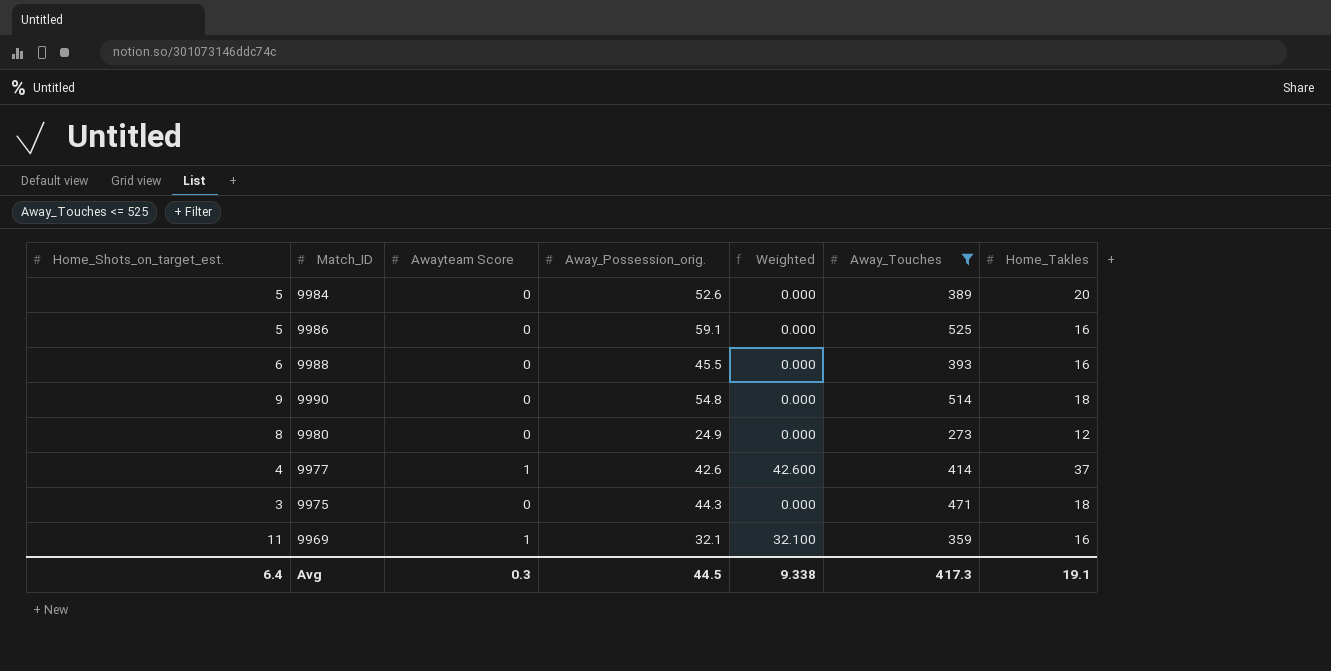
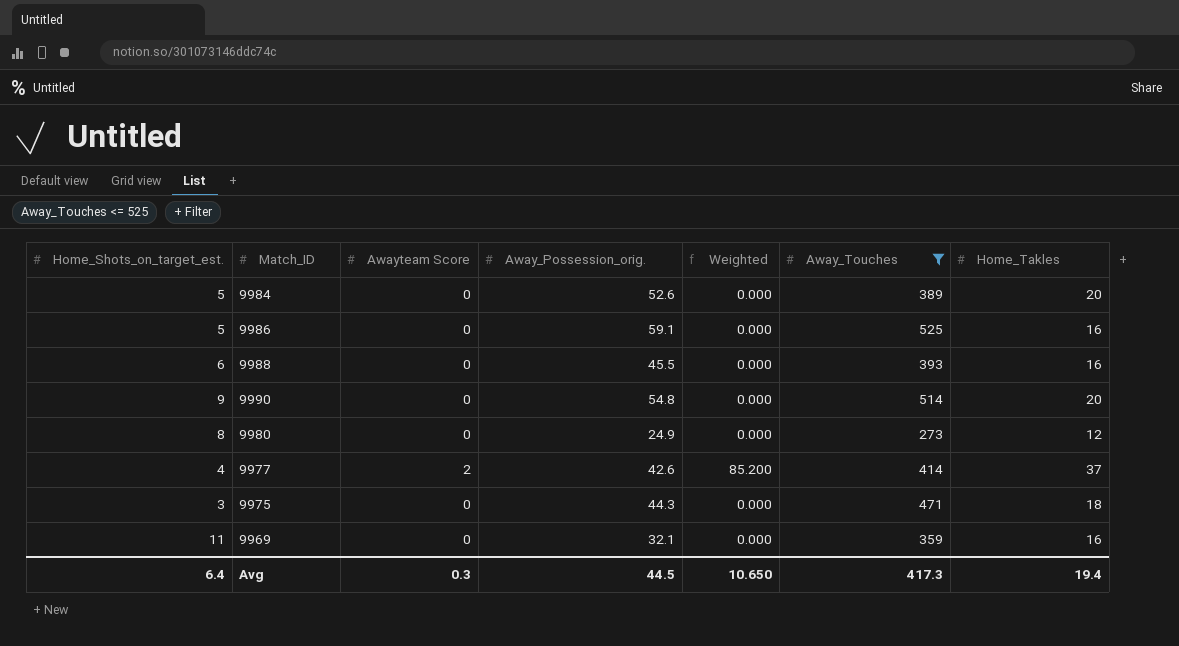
9990 | Home_Takles: 18 -> 20
9977 | Awayteam Score: 1 -> 2
9977 | Weighted: 42.600 -> 85.200
9969 | Awayteam Score: 1 -> 0
9969 | Weighted: 32.100 -> 0.000
Avg | Weighted: 9.338 -> 10.650
Avg | Home_Takles: 19.1 -> 19.4

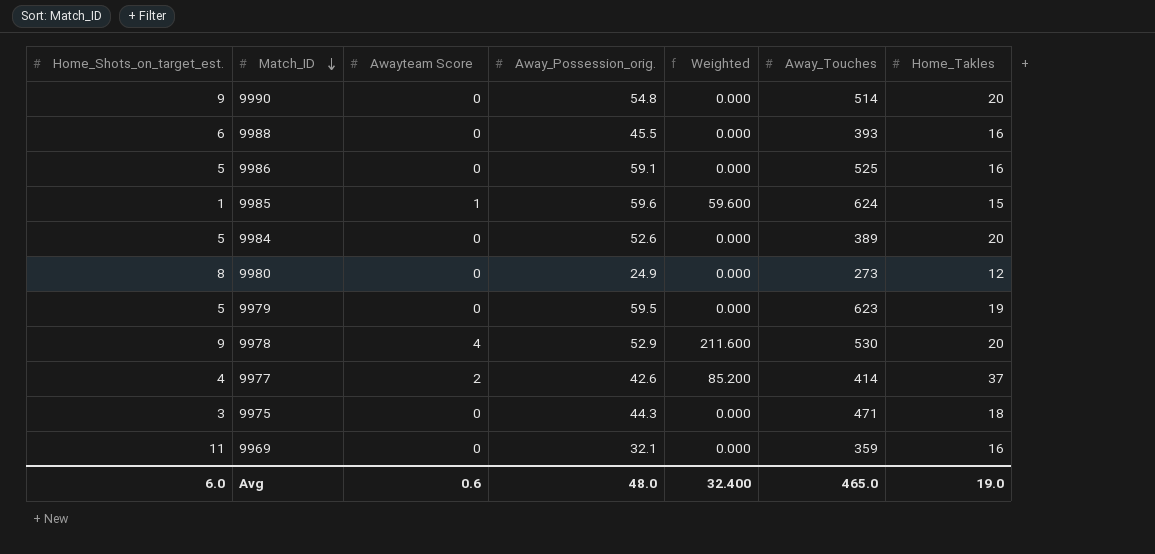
filter: Away_Touches <= 525 -> none
row order: none -> Match_ID descending
Avg | Home_Shots_on_target_est.: 6.4 -> 6.0
Avg | Awayteam Score: 0.3 -> 0.6
Avg | Away_Possession_orig.: 44.5 -> 48.0
Avg | Weighted: 10.650 -> 32.400
Avg | Away_Touches: 417.3 -> 465.0
Avg | Home_Takles: 19.4 -> 19.0

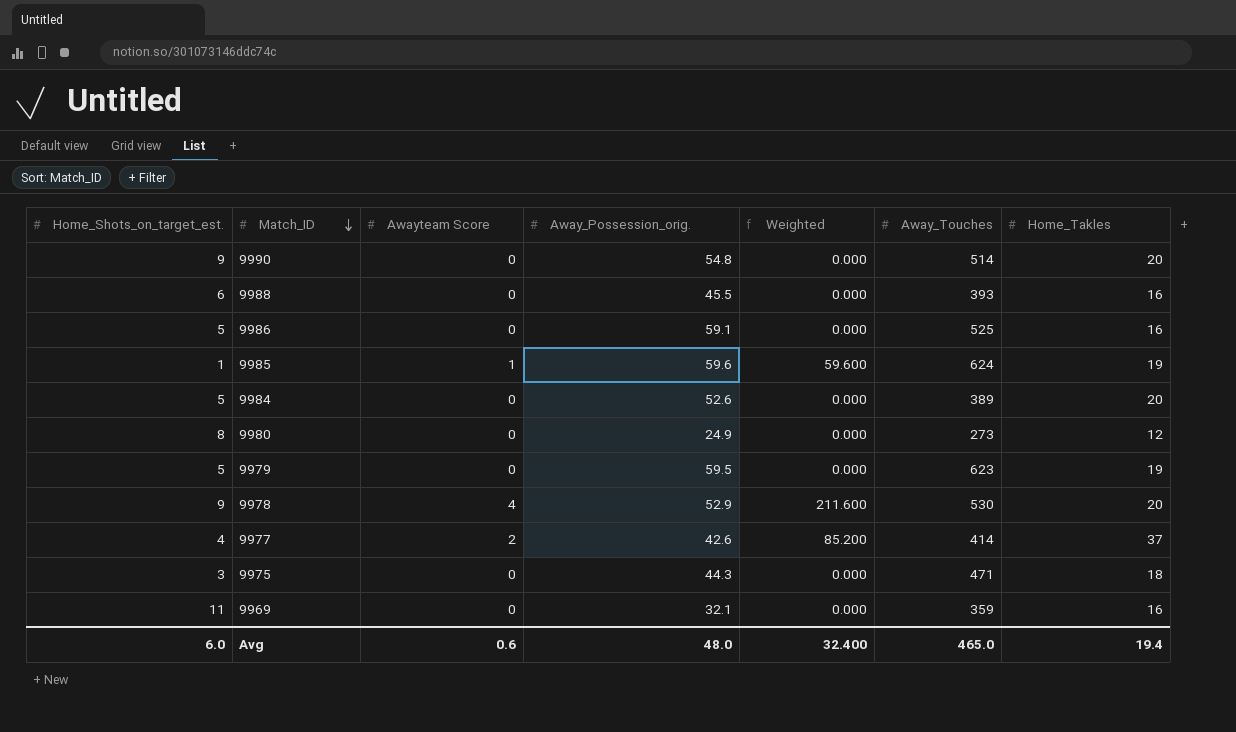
9985 | Home_Takles: 15 -> 19
Avg | Home_Takles: 19.0 -> 19.4

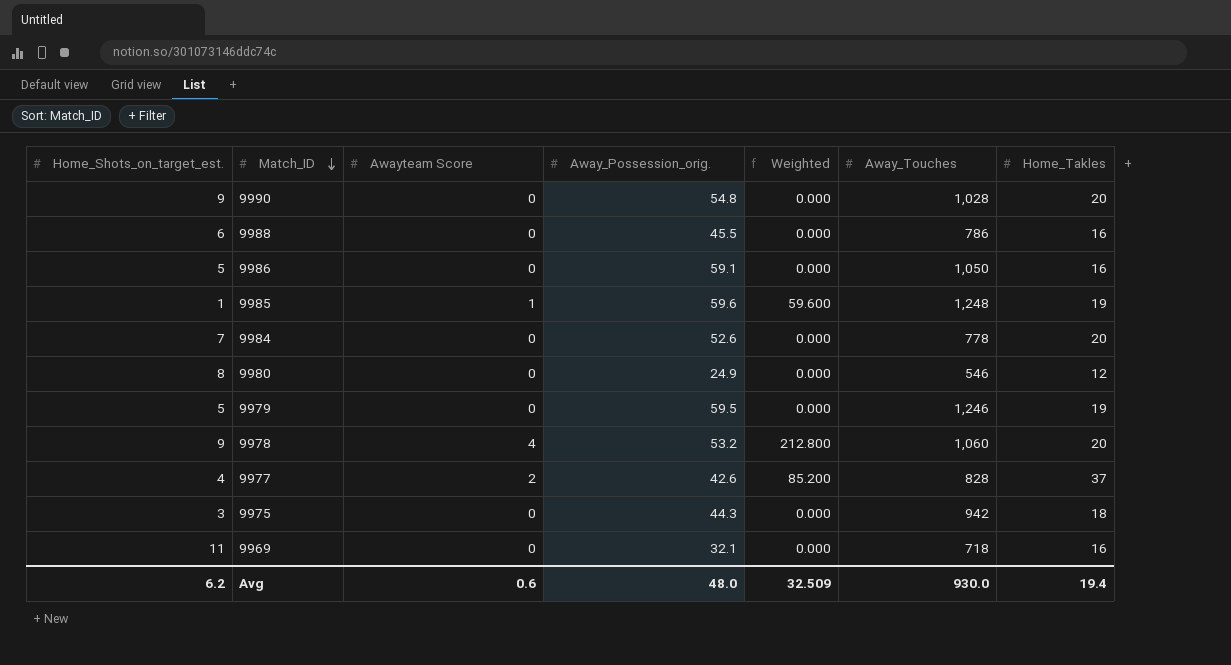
9990 | Away_Touches: 514 -> 1,028
9988 | Away_Touches: 393 -> 786
9986 | Away_Touches: 525 -> 1,050
9985 | Away_Touches: 624 -> 1,248
9984 | Home_Shots_on_target_est.: 5 -> 7
9984 | Away_Touches: 389 -> 778
9980 | Away_Touches: 273 -> 546
9979 | Away_Touches: 623 -> 1,246
9978 | Away_Possession_orig.: 52.9 -> 53.2
9978 | Weighted: 211.600 -> 212.800
9978 | Away_Touches: 530 -> 1,060
9977 | Away_Touches: 414 -> 828
9975 | Away_Touches: 471 -> 942
9969 | Away_Touches: 359 -> 718
Avg | Home_Shots_on_target_est.: 6.0 -> 6.2
Avg | Weighted: 32.400 -> 32.509
Avg | Away_Touches: 465.0 -> 930.0

